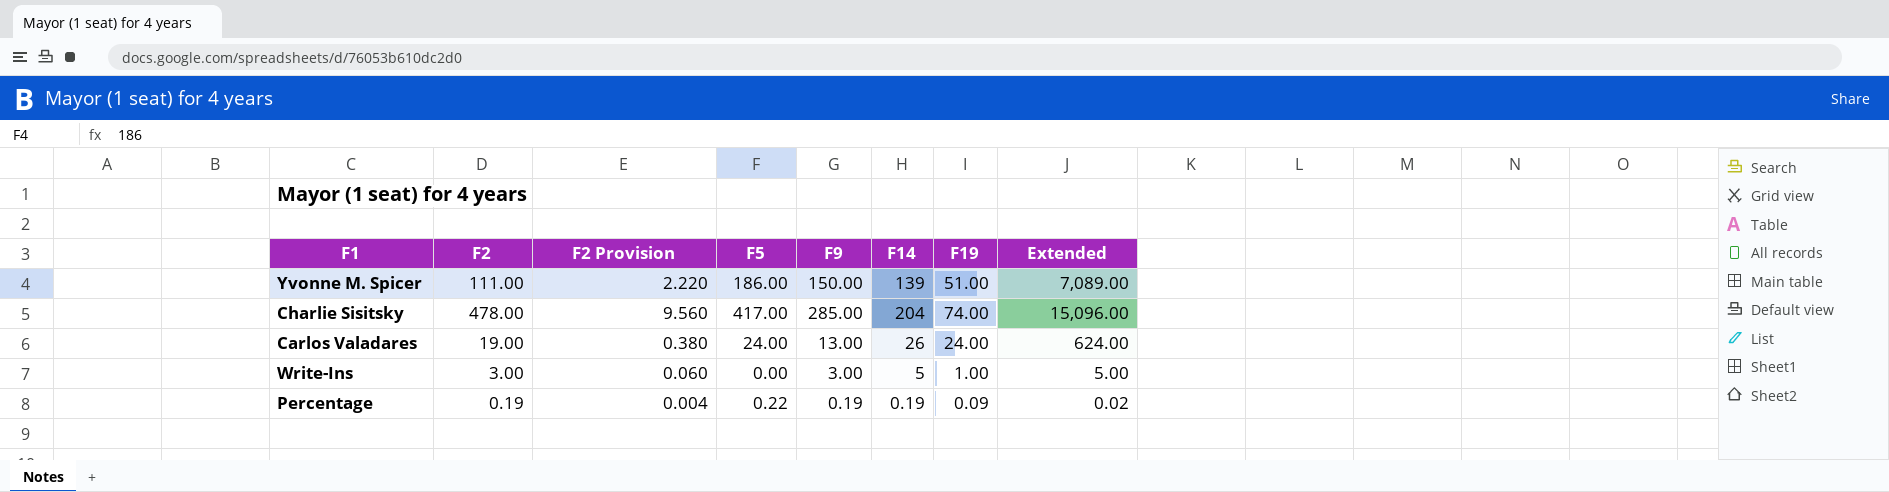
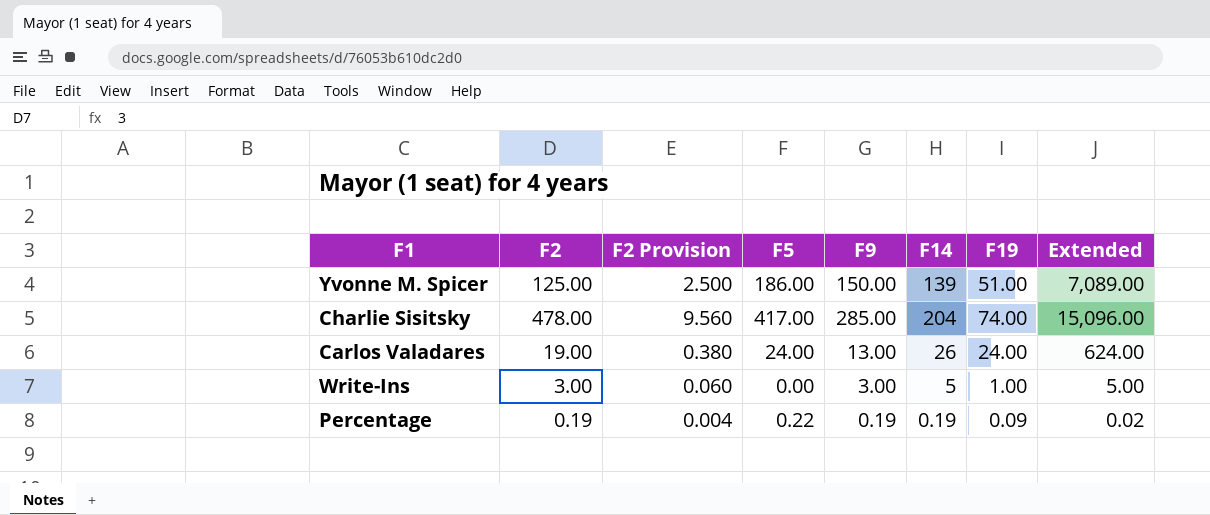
Yvonne M. Spicer | F2: 111.00 -> 125.00
Yvonne M. Spicer | F2 Provision: 2.220 -> 2.500

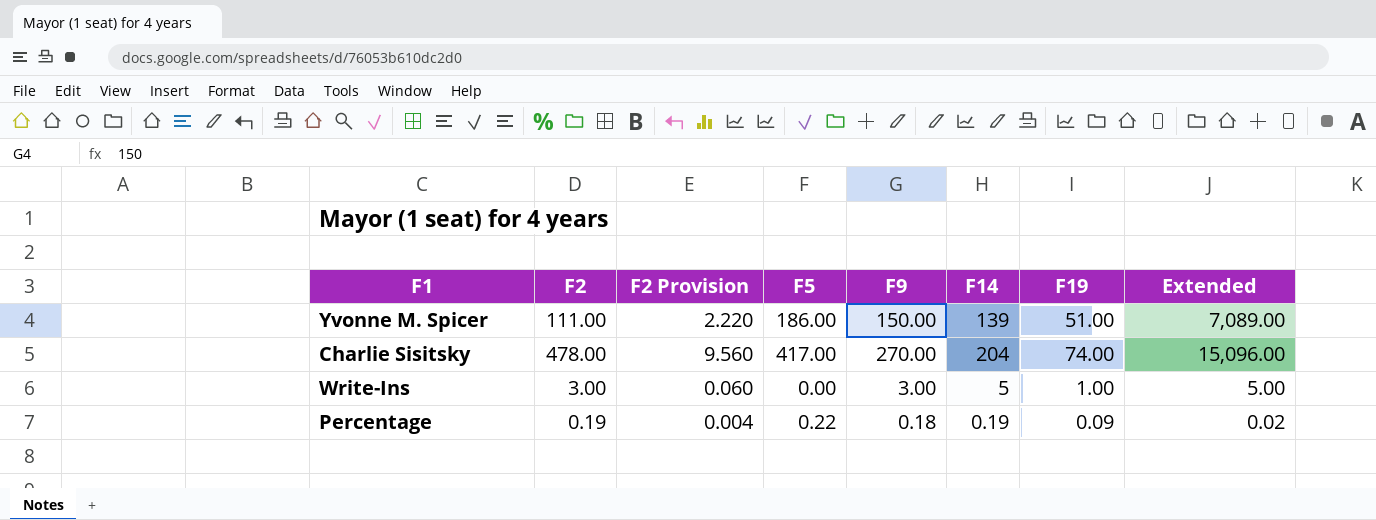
row Carlos Valadares: 19.00 | 0.380 | 24.00 | 13.00 | 26 | 24.00 | 624.00 -> none
Yvonne M. Spicer | F2: 125.00 -> 111.00
Yvonne M. Spicer | F2 Provision: 2.500 -> 2.220
Charlie Sisitsky | F9: 285.00 -> 270.00
Percentage | F9: 0.19 -> 0.18

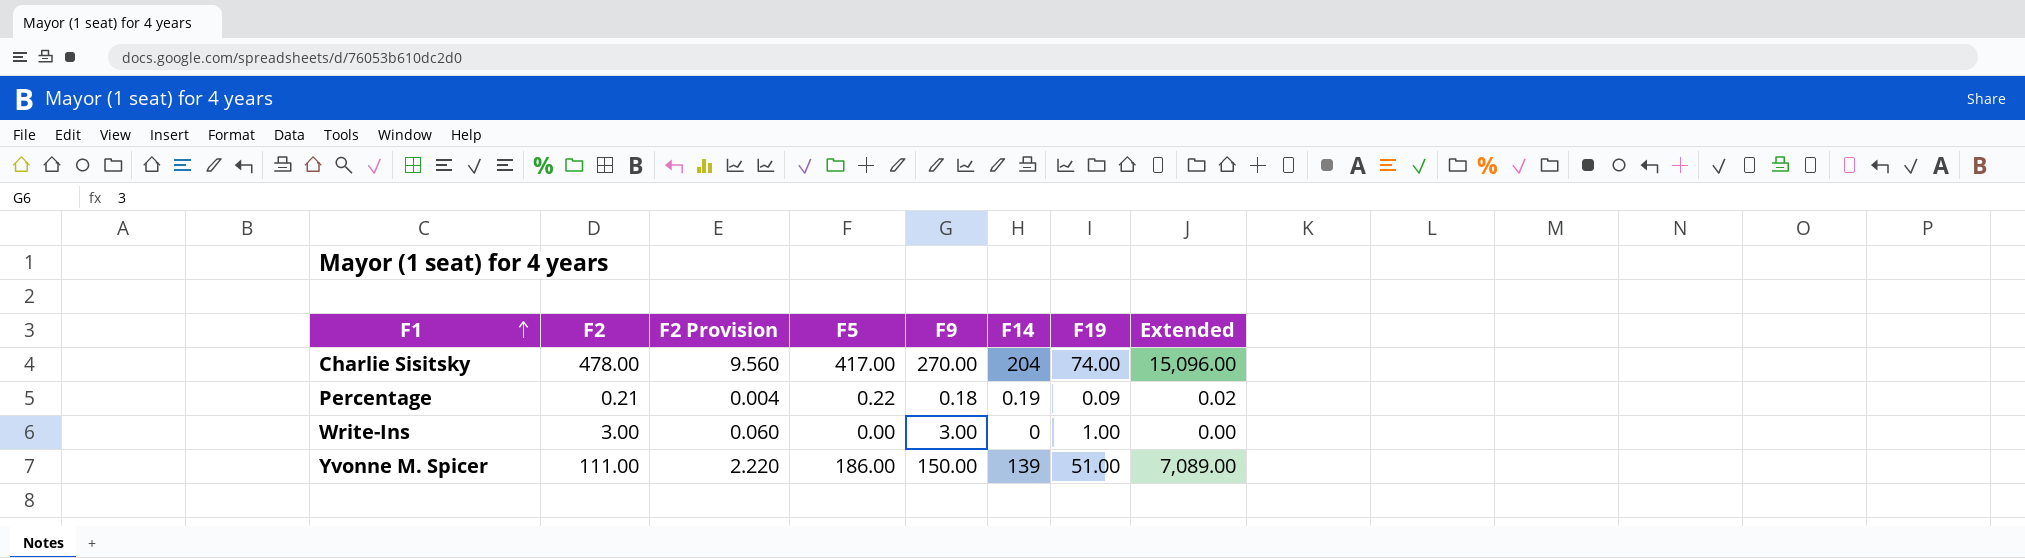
row order: none -> F1 ascending
Percentage | F2: 0.19 -> 0.21
Write-Ins | F14: 5 -> 0
Write-Ins | Extended: 5.00 -> 0.00

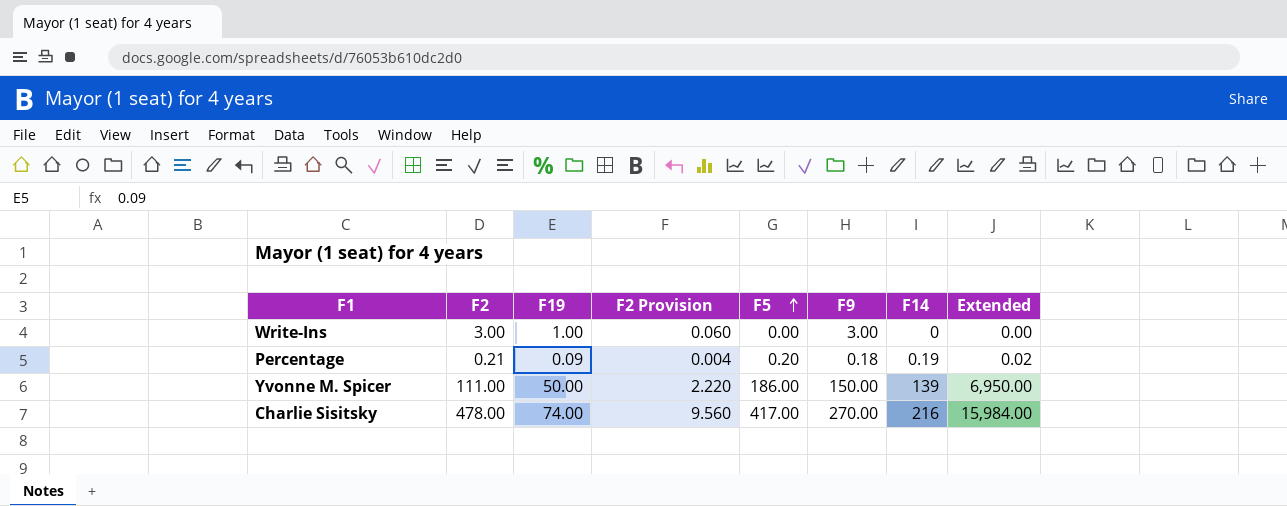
row order: F1 ascending -> F5 ascending
column F19 | position: 7 -> 3
Percentage | F5: 0.22 -> 0.20
Yvonne M. Spicer | F19: 51.00 -> 50.00
Yvonne M. Spicer | Extended: 7,089.00 -> 6,950.00
Charlie Sisitsky | F14: 204 -> 216
Charlie Sisitsky | Extended: 15,096.00 -> 15,984.00

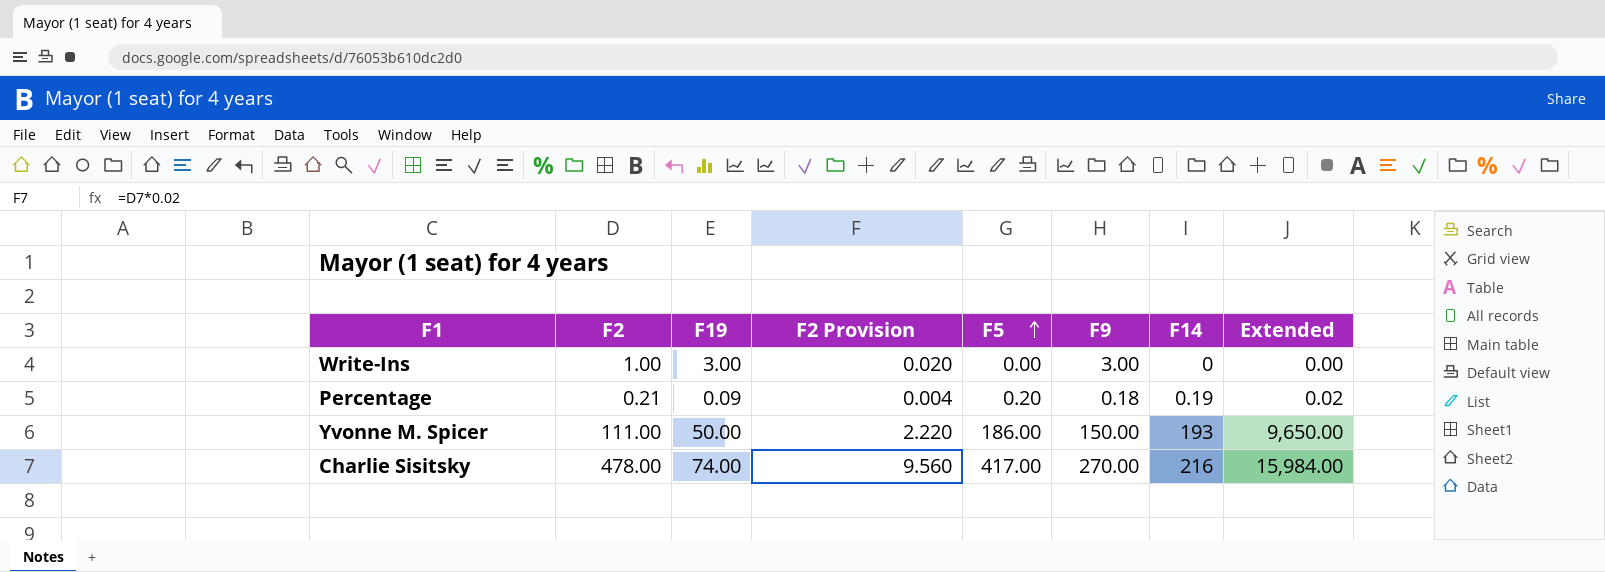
Write-Ins | F2: 3.00 -> 1.00
Write-Ins | F19: 1.00 -> 3.00
Write-Ins | F2 Provision: 0.060 -> 0.020
Yvonne M. Spicer | F14: 139 -> 193
Yvonne M. Spicer | Extended: 6,950.00 -> 9,650.00

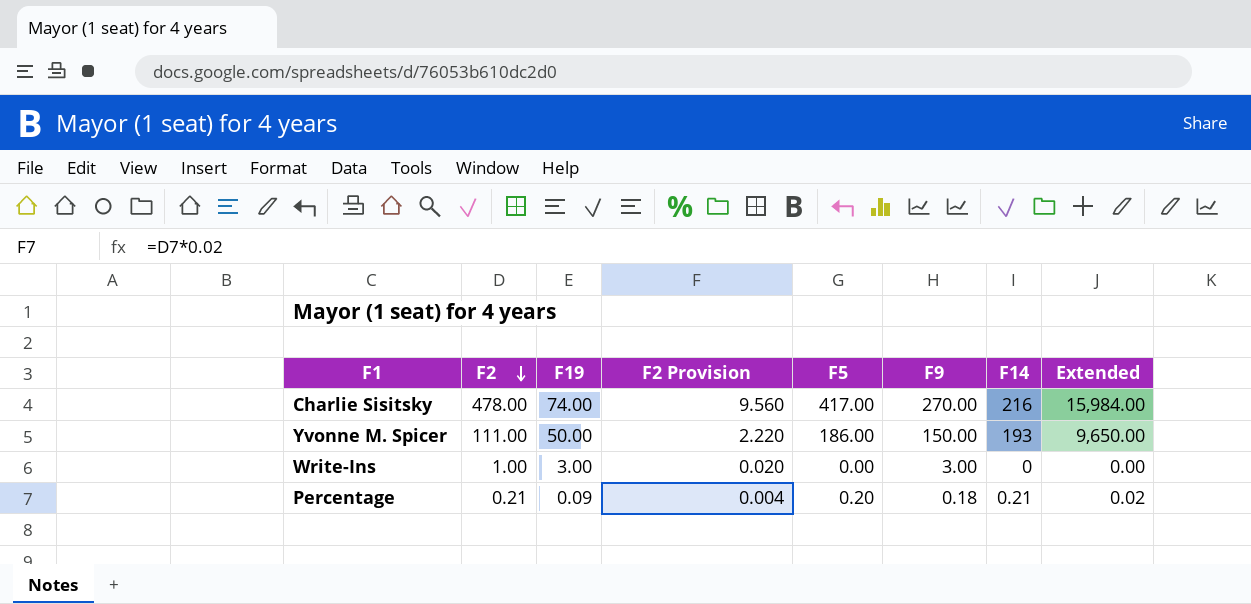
row order: F5 ascending -> F2 descending
Percentage | F14: 0.19 -> 0.21

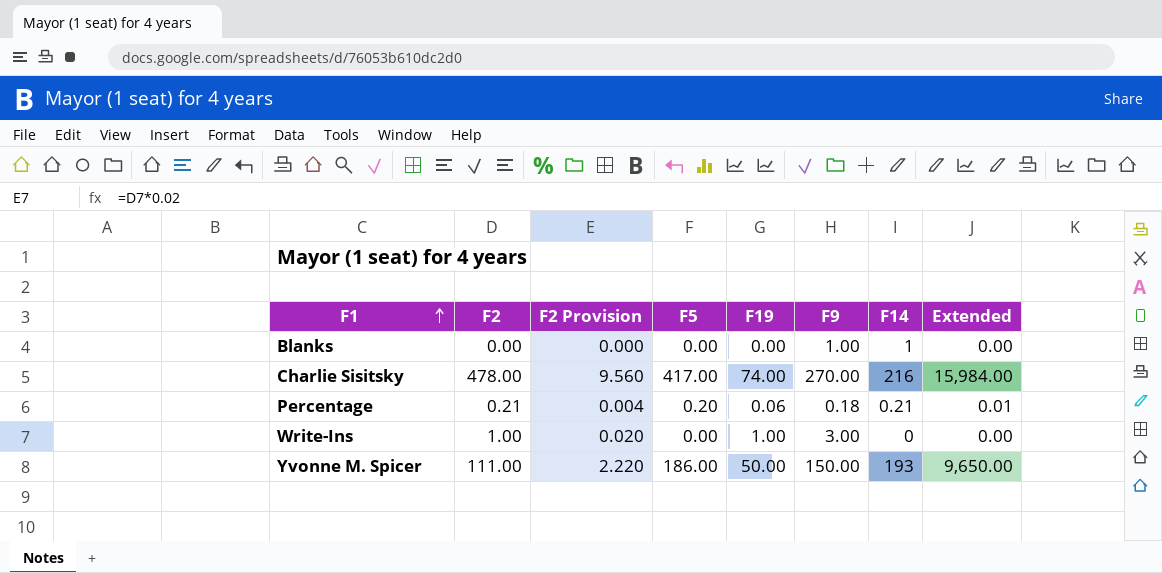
row order: F2 descending -> F1 ascending
column F19 | position: 3 -> 5
row Blanks: none -> 0.00 | 0.000 | 0.00 | 0.00 | 1.00 | 1 | 0.00
Percentage | F19: 0.09 -> 0.06
Percentage | Extended: 0.02 -> 0.01
Write-Ins | F19: 3.00 -> 1.00

